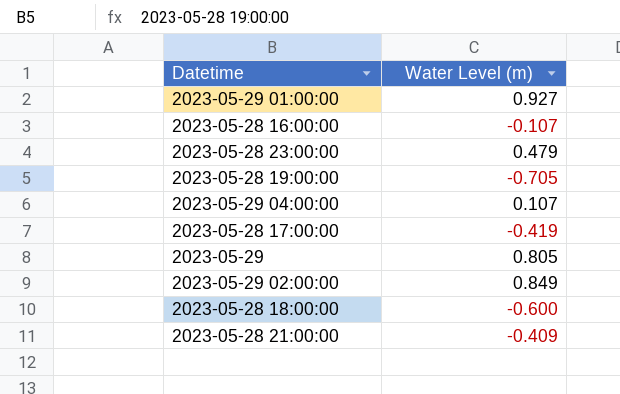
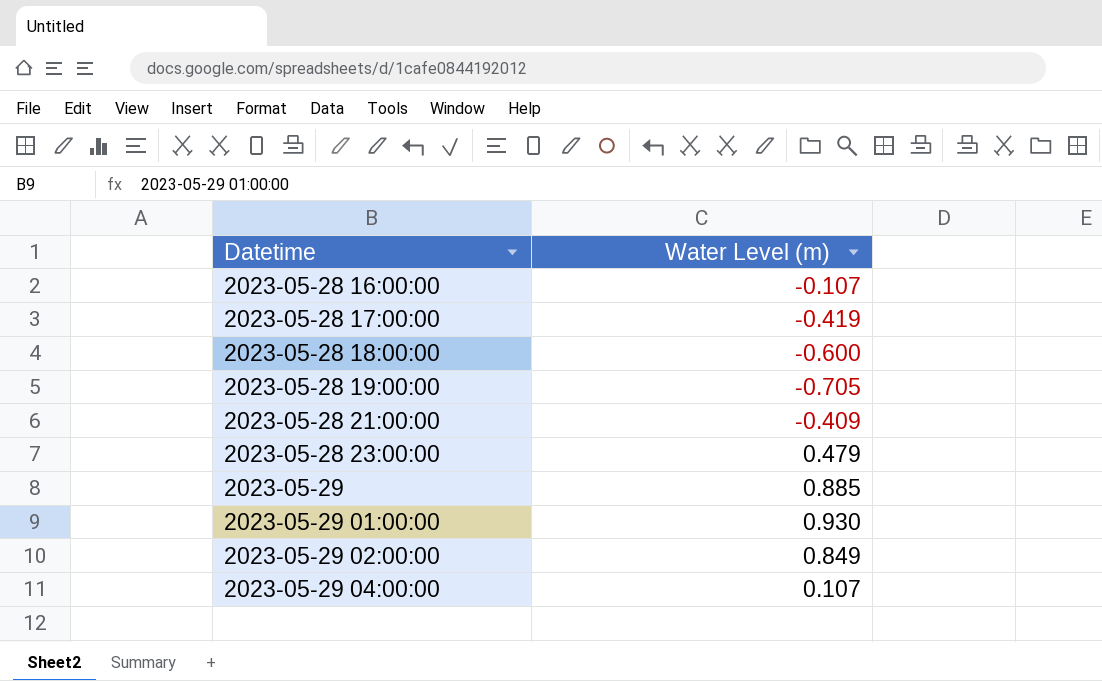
row order: none -> Datetime ascending
2023-05-29 | Water Level (m): 0.805 -> 0.885
2023-05-29 01:00:00 | Water Level (m): 0.927 -> 0.930

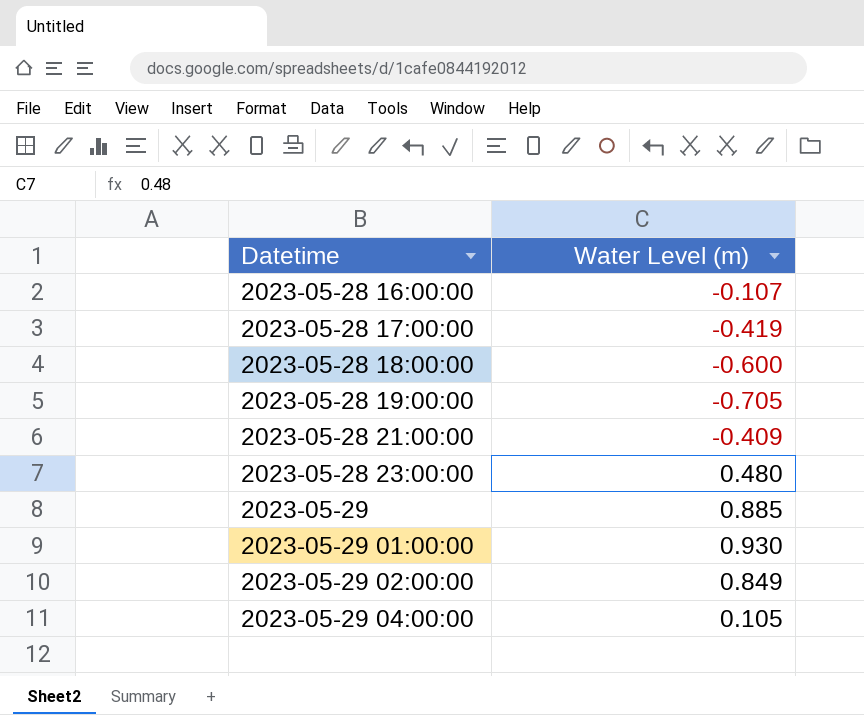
2023-05-28 23:00:00 | Water Level (m): 0.479 -> 0.480
2023-05-29 04:00:00 | Water Level (m): 0.107 -> 0.105

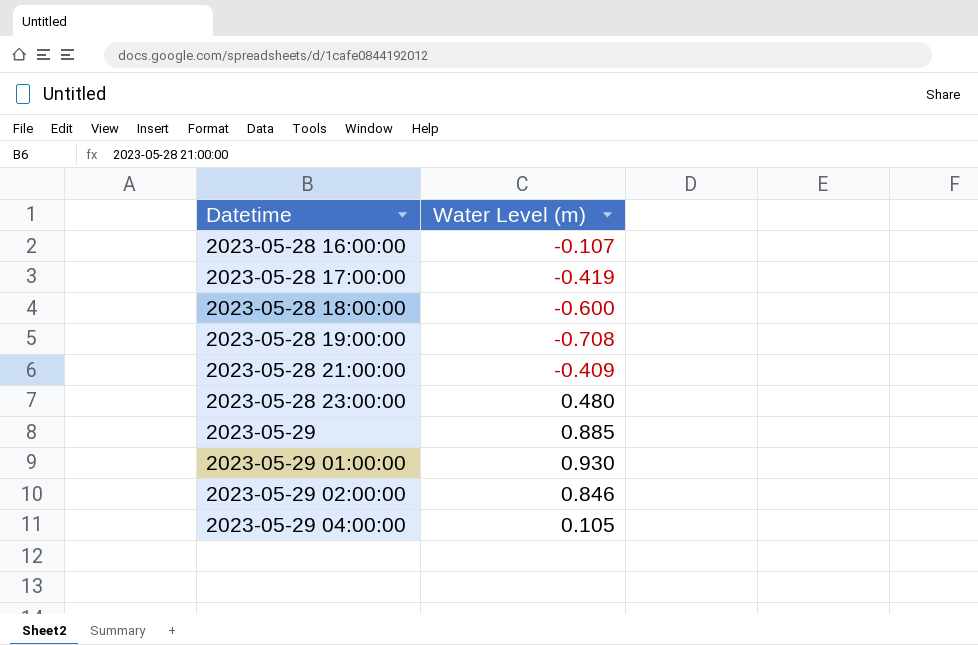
2023-05-28 19:00:00 | Water Level (m): -0.705 -> -0.708
2023-05-29 02:00:00 | Water Level (m): 0.849 -> 0.846

